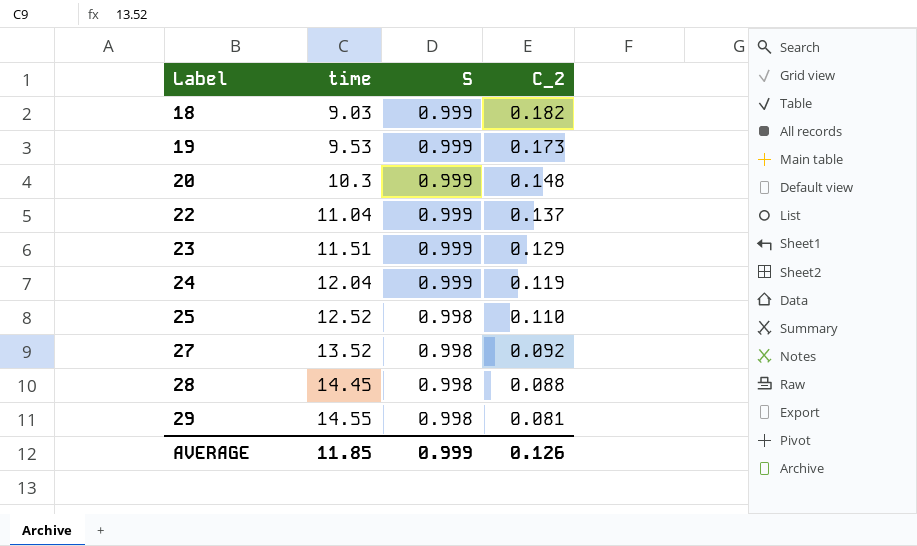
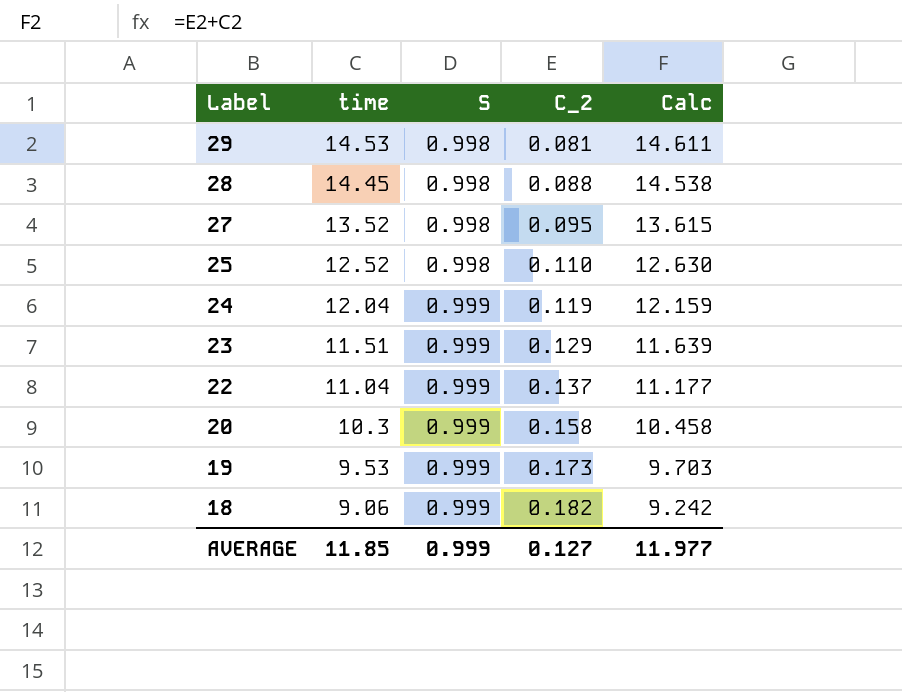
row order: Label ascending -> Label descending
column Calc | formula: none -> [time] + [C_2]
29 | time: 14.55 -> 14.53
27 | C_2: 0.092 -> 0.095
20 | C_2: 0.148 -> 0.158
18 | time: 9.03 -> 9.06
AVERAGE | C_2: 0.126 -> 0.127

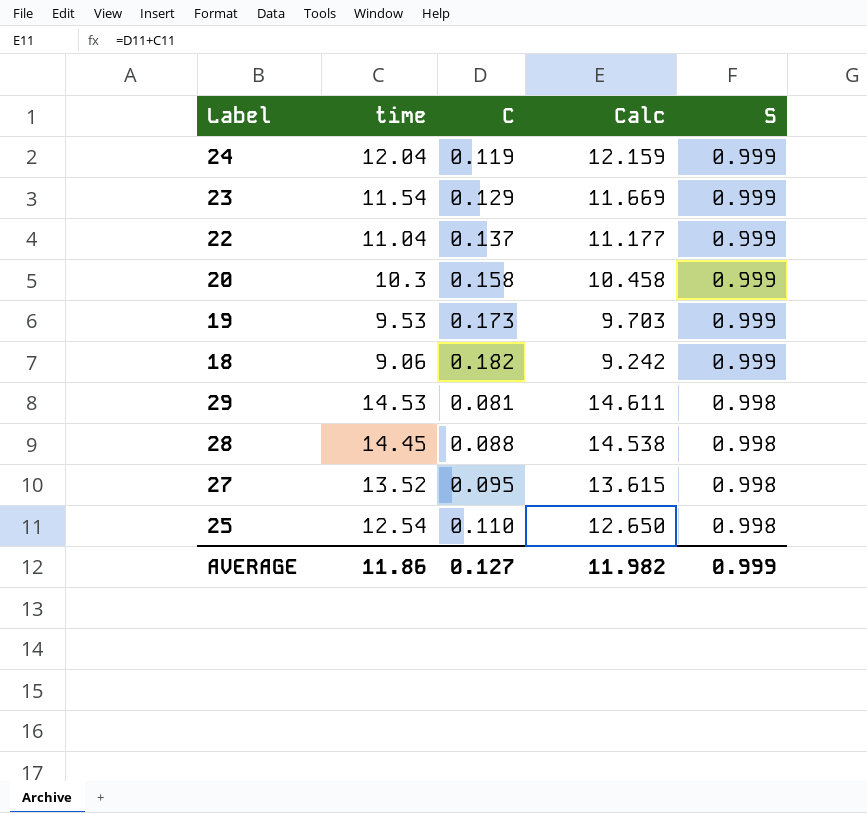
row order: Label descending -> S descending
column name: C_2 -> C
column S | position: 3 -> 5
23 | time: 11.51 -> 11.54
23 | Calc: 11.639 -> 11.669
25 | time: 12.52 -> 12.54
25 | Calc: 12.630 -> 12.650
AVERAGE | time: 11.85 -> 11.86
AVERAGE | Calc: 11.977 -> 11.982

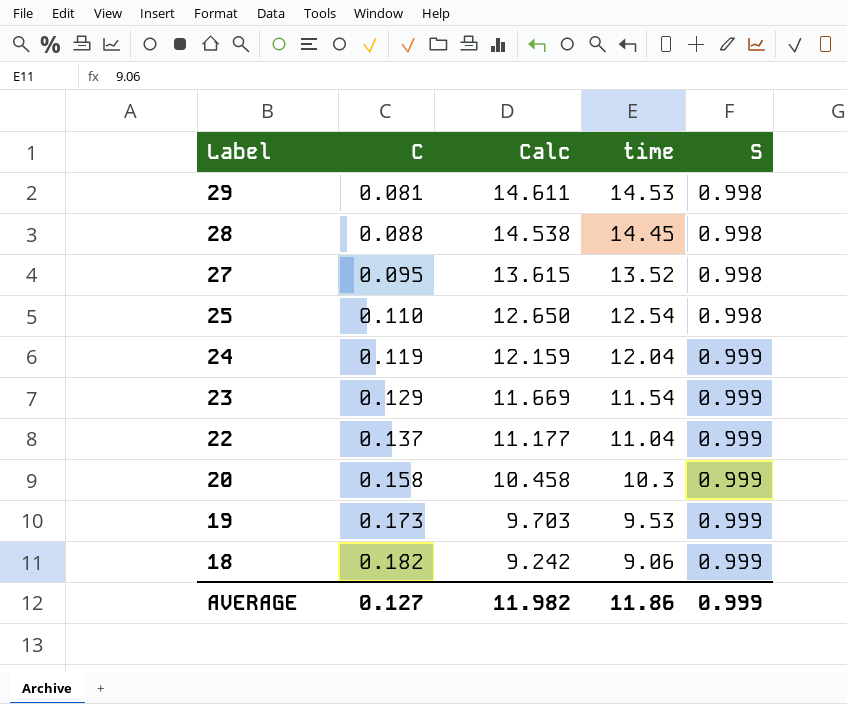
row order: S descending -> Label descending
column time | position: 2 -> 4

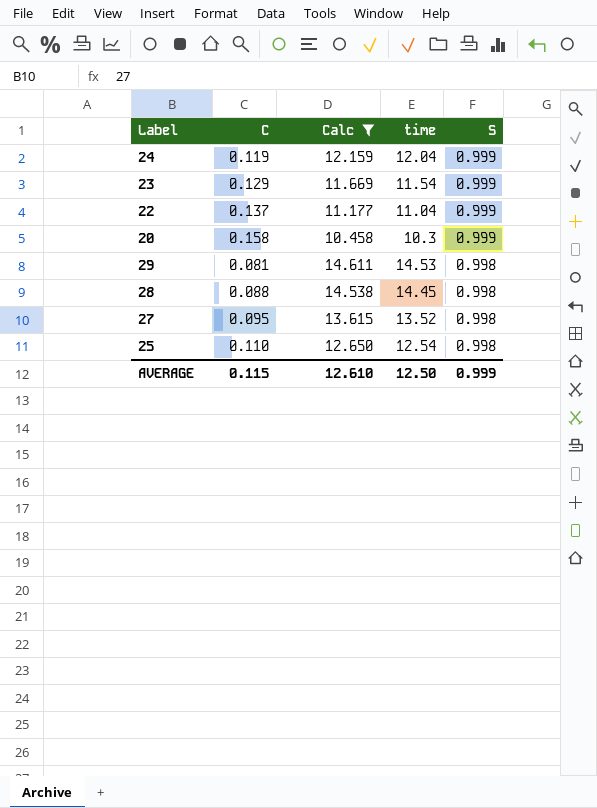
filter: none -> Calc >= 10.458
row order: Label descending -> S descending
AVERAGE | C: 0.127 -> 0.115
AVERAGE | Calc: 11.982 -> 12.610
AVERAGE | time: 11.86 -> 12.50

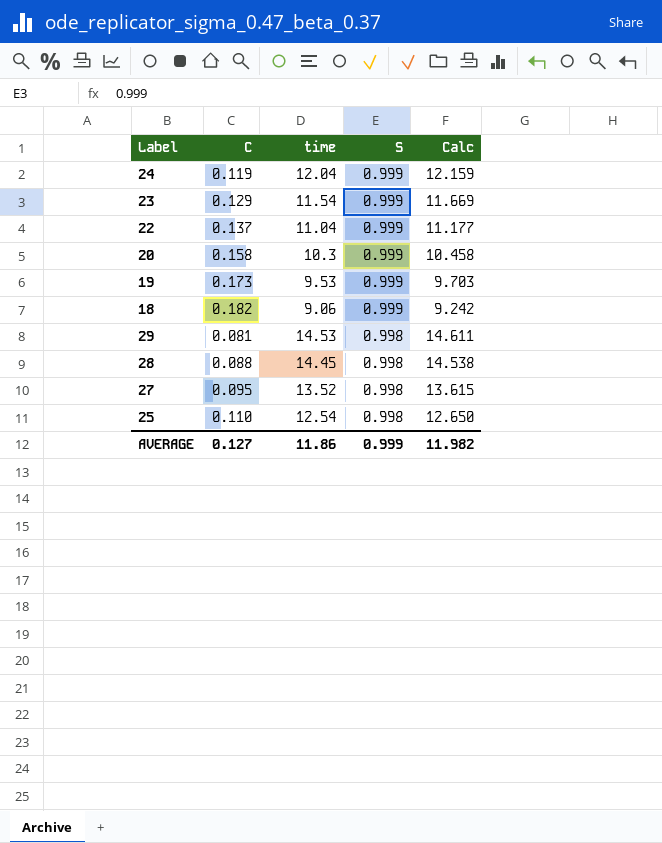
filter: Calc >= 10.458 -> none
column Calc | position: 3 -> 5
AVERAGE | C: 0.115 -> 0.127
AVERAGE | time: 12.50 -> 11.86
AVERAGE | Calc: 12.610 -> 11.982

